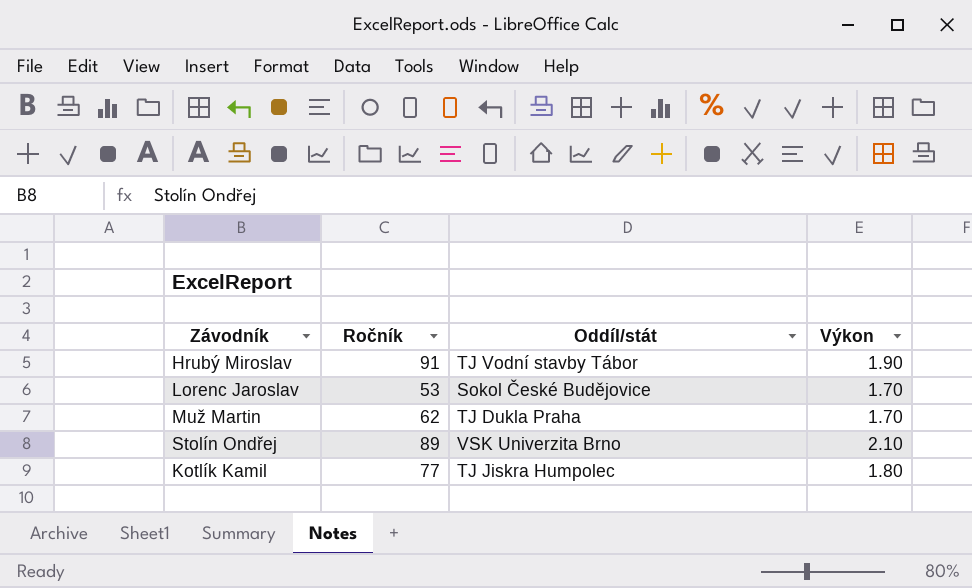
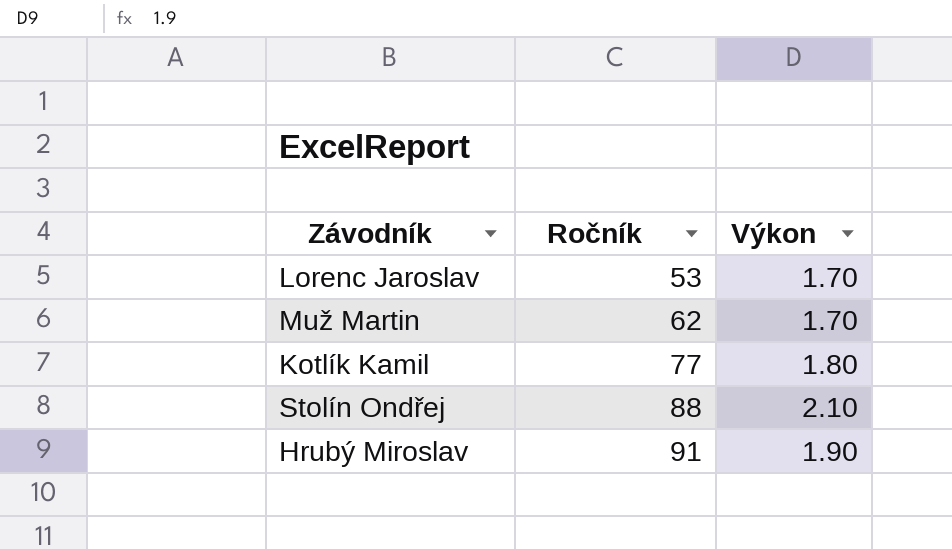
row order: none -> Ročník ascending
column Oddíl/stát | position: 3 -> none
Stolín Ondřej | Ročník: 89 -> 88

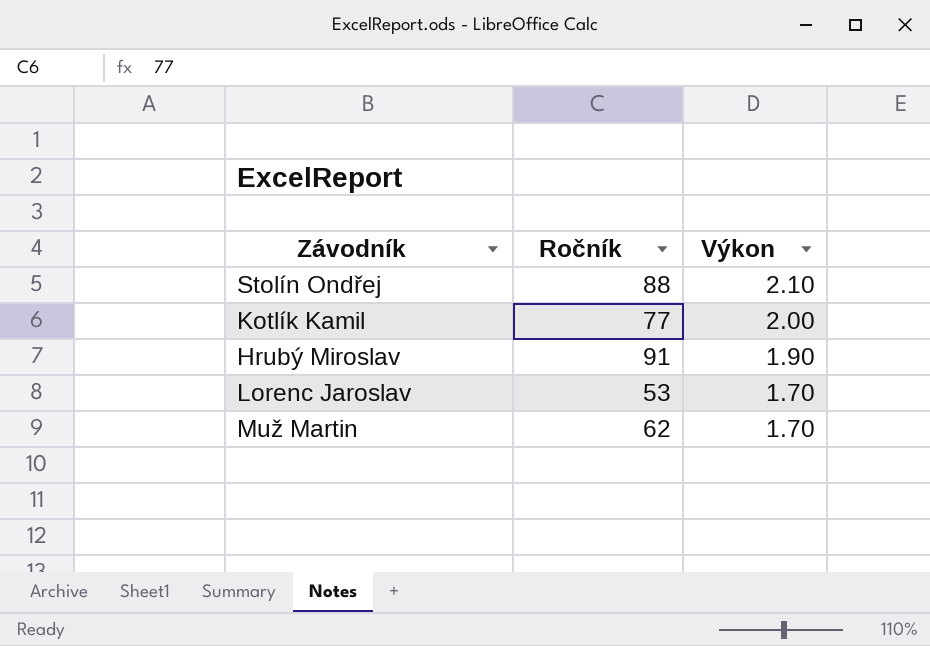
row order: Ročník ascending -> Výkon descending
Kotlík Kamil | Výkon: 1.80 -> 2.00

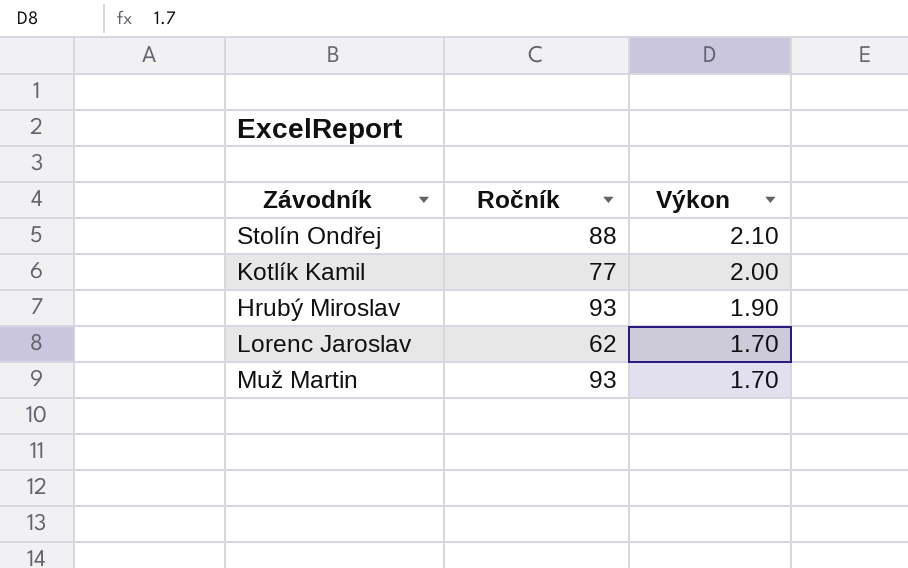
Hrubý Miroslav | Ročník: 91 -> 93
Lorenc Jaroslav | Ročník: 53 -> 62
Muž Martin | Ročník: 62 -> 93

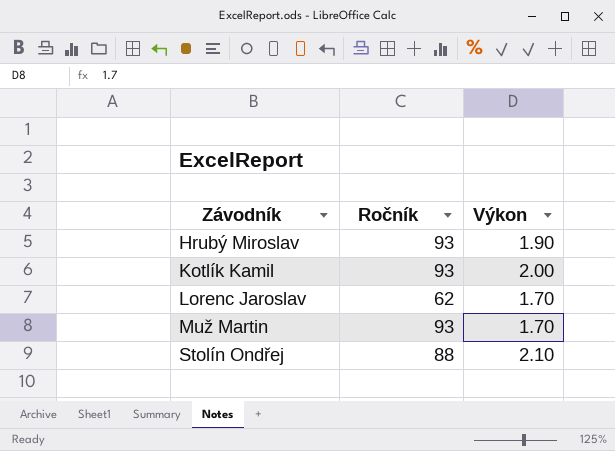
row order: Výkon descending -> Závodník ascending
Kotlík Kamil | Ročník: 77 -> 93

